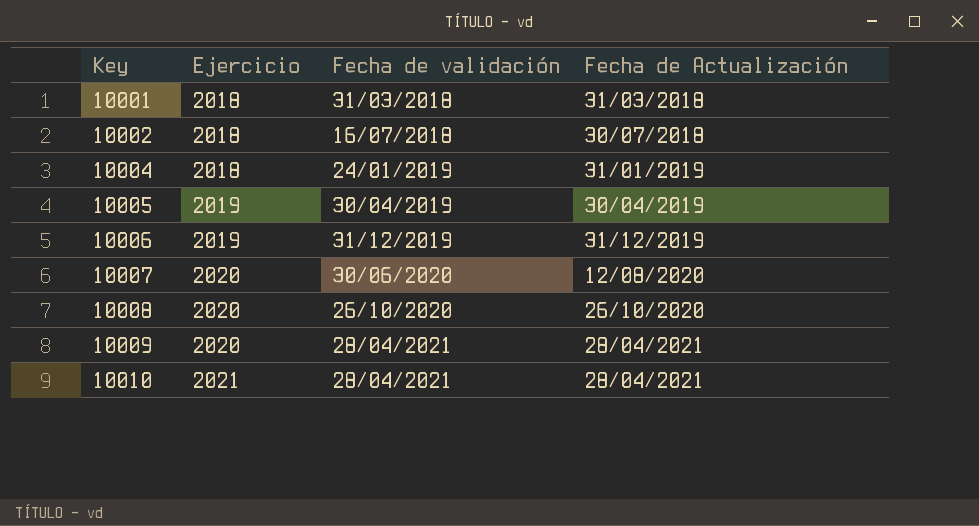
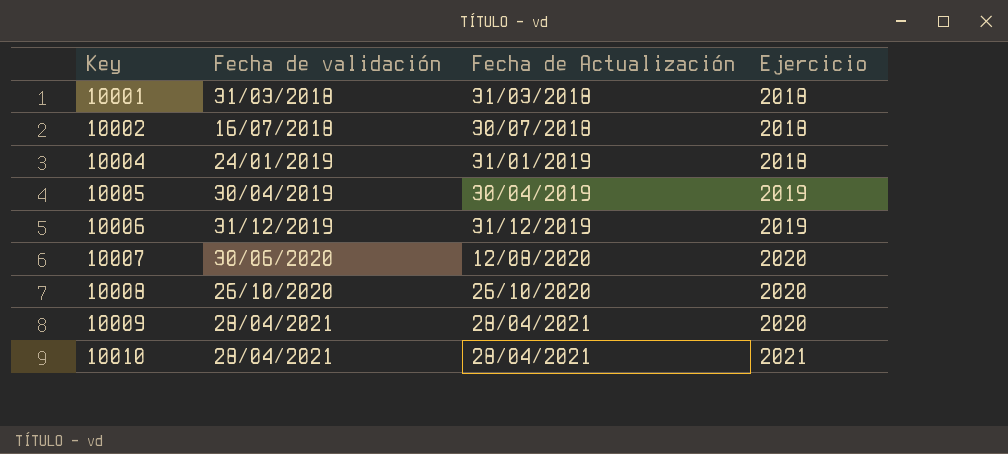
column Ejercicio | position: 2 -> 4

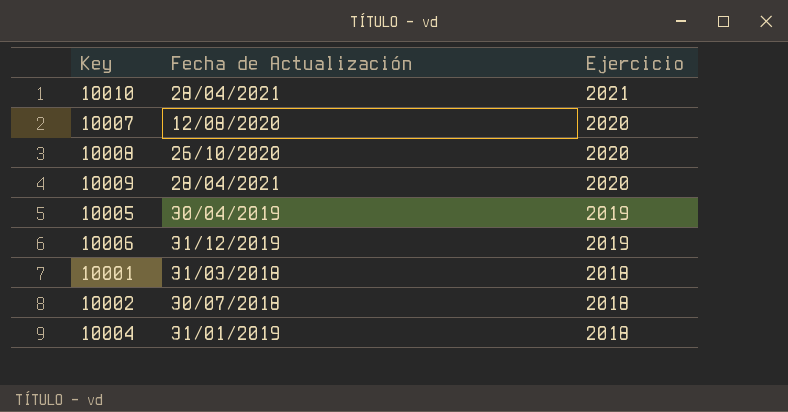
row order: Key ascending -> Ejercicio descending
column Fecha de validación | position: 2 -> none

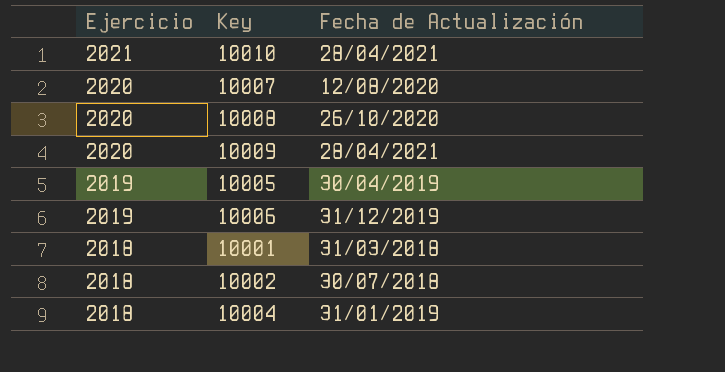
column Ejercicio | position: 3 -> 1

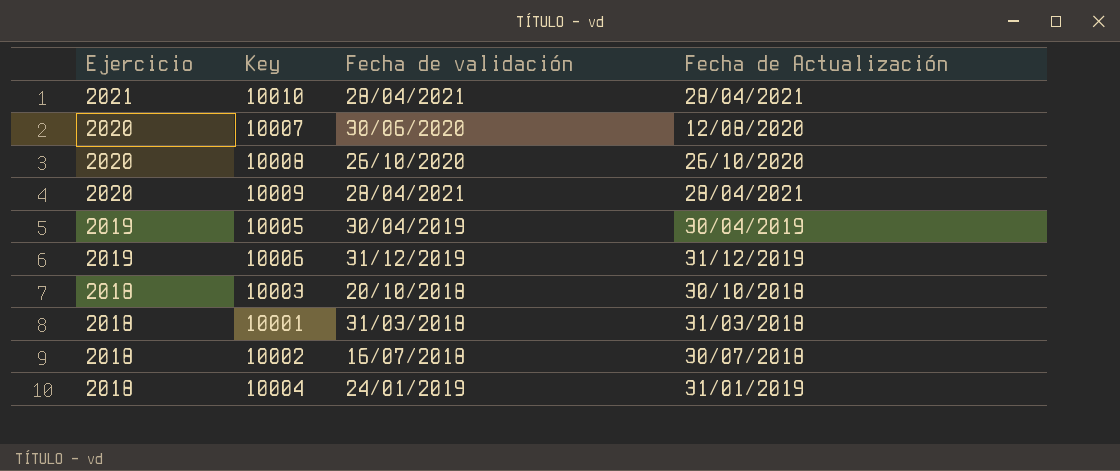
column Fecha de validación | position: none -> 3
row 10003: none -> 2018 | 20/10/2018 | 30/10/2018

